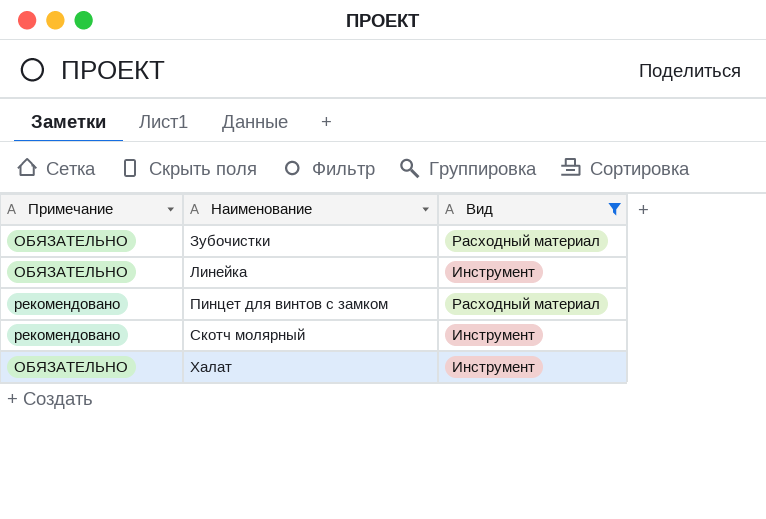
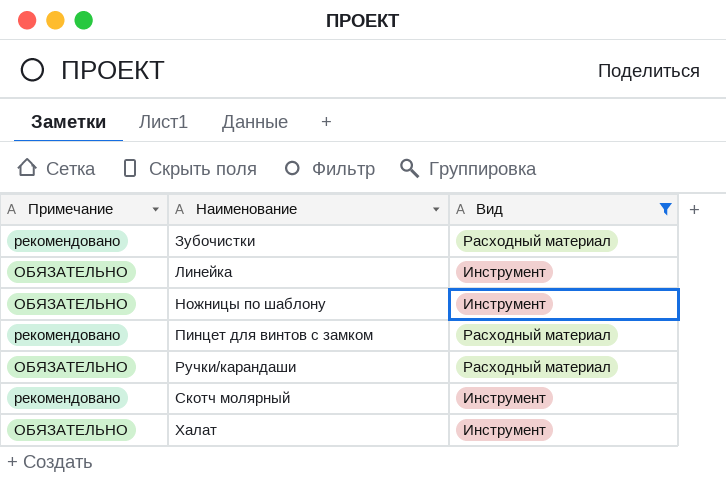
Зубочистки | Примечание: ОБЯЗАТЕЛЬНО -> рекомендовано
row Ножницы по шаблону: none -> ОБЯЗАТЕЛЬНО | Инструмент
row Ручки/карандаши: none -> ОБЯЗАТЕЛЬНО | Расходный материал

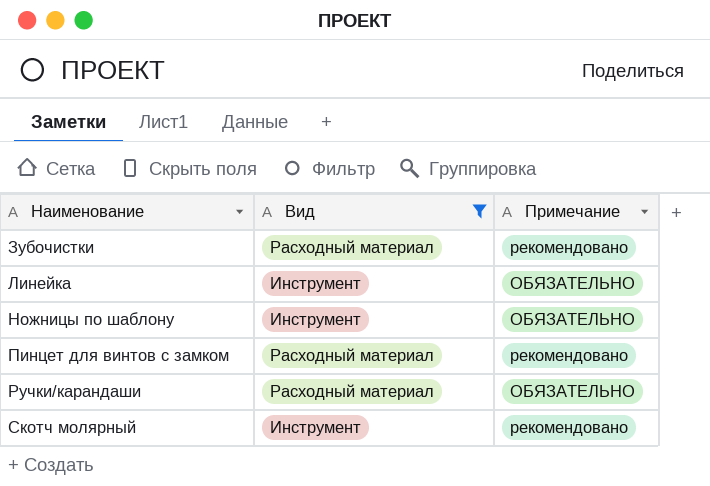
column Примечание | position: 1 -> 3
row Халат: ОБЯЗАТЕЛЬНО | Инструмент -> none

